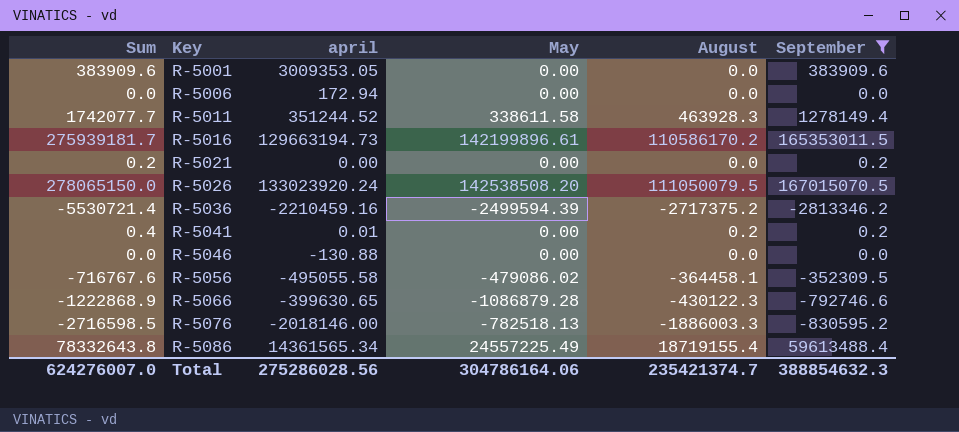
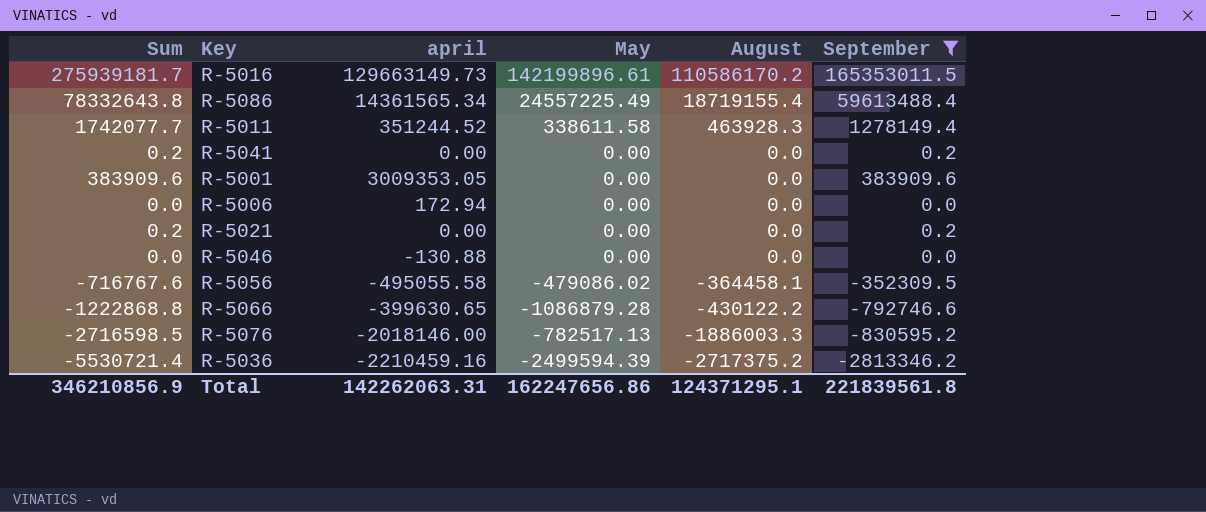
row order: Key ascending -> August descending
row R-5026: 278065150.0 | 133023920.24 | 142538508.20 | 111050079.5 | 167015070.5 -> none
R-5016 | april: 129663194.73 -> 129663149.73
R-5041 | Sum: 0.4 -> 0.2
R-5041 | april: 0.01 -> 0.00
R-5041 | August: 0.2 -> 0.0
R-5066 | Sum: -1222868.9 -> -1222868.8
R-5066 | August: -430122.3 -> -430122.2
R-5076 | May: -782518.13 -> -782517.13
Total | Sum: 624276007.0 -> 346210856.9
Total | april: 275286028.56 -> 142262063.31
Total | May: 304786164.06 -> 162247656.86
Total | August: 235421374.7 -> 124371295.1
Total | September: 388854632.3 -> 221839561.8

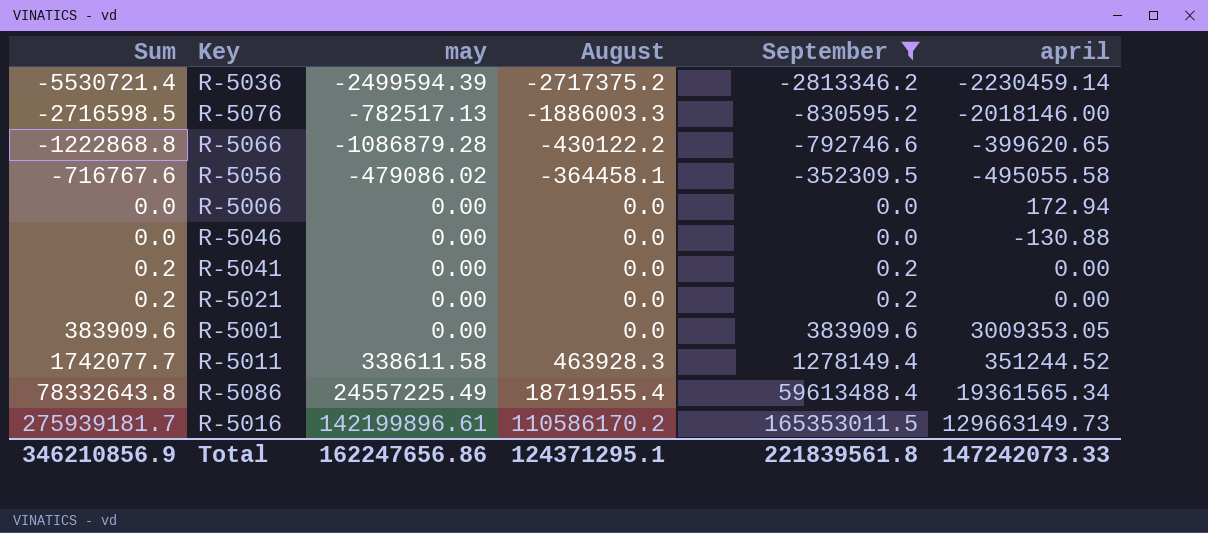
row order: August descending -> Sum ascending
column name: May -> may
column april | position: 3 -> 6
R-5036 | april: -2210459.16 -> -2230459.14
R-5066 | april: -399630.65 -> -399620.65
R-5086 | april: 14361565.34 -> 19361565.34
Total | april: 142262063.31 -> 147242073.33

